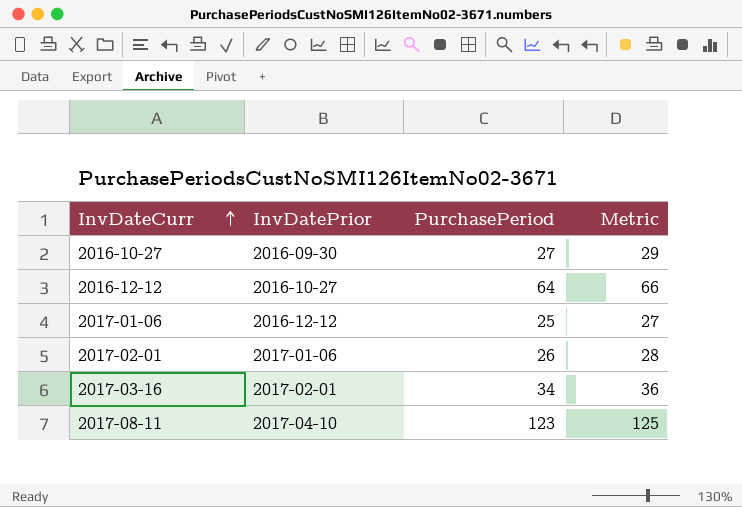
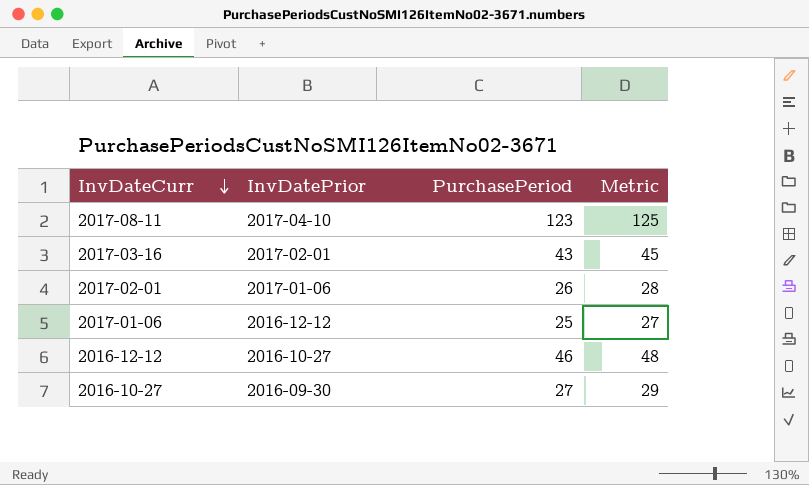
row order: InvDateCurr ascending -> InvDateCurr descending
2017-03-16 | PurchasePeriod: 34 -> 43
2017-03-16 | Metric: 36 -> 45
2016-12-12 | PurchasePeriod: 64 -> 46
2016-12-12 | Metric: 66 -> 48

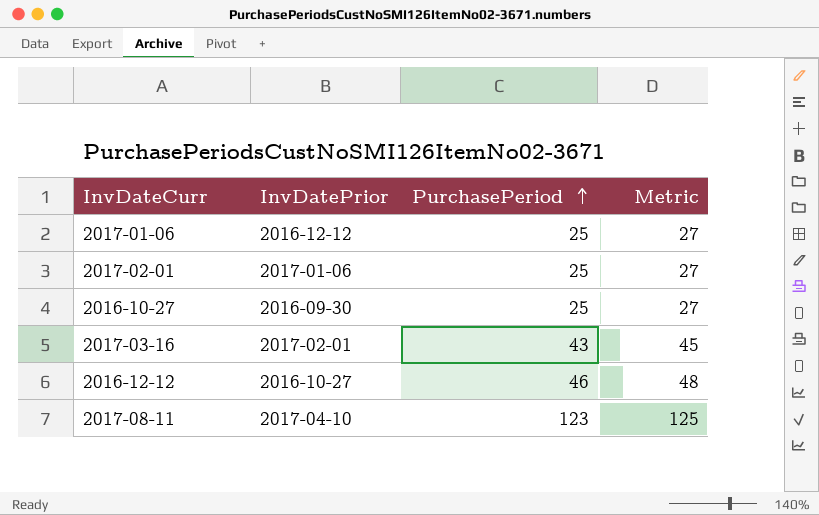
row order: InvDateCurr descending -> PurchasePeriod ascending
2017-02-01 | PurchasePeriod: 26 -> 25
2017-02-01 | Metric: 28 -> 27
2016-10-27 | PurchasePeriod: 27 -> 25
2016-10-27 | Metric: 29 -> 27

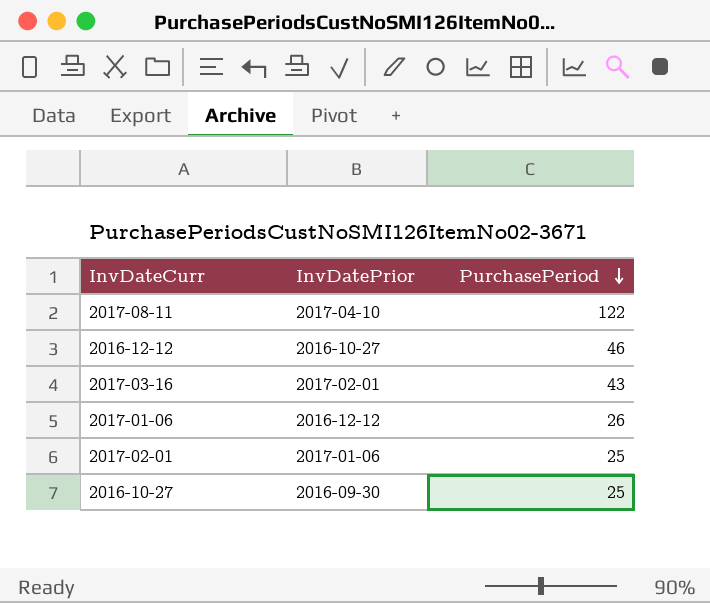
row order: PurchasePeriod ascending -> PurchasePeriod descending
column Metric | formula: [PurchasePeriod] + 2 -> none
2017-08-11 | PurchasePeriod: 123 -> 122
2017-01-06 | PurchasePeriod: 25 -> 26

